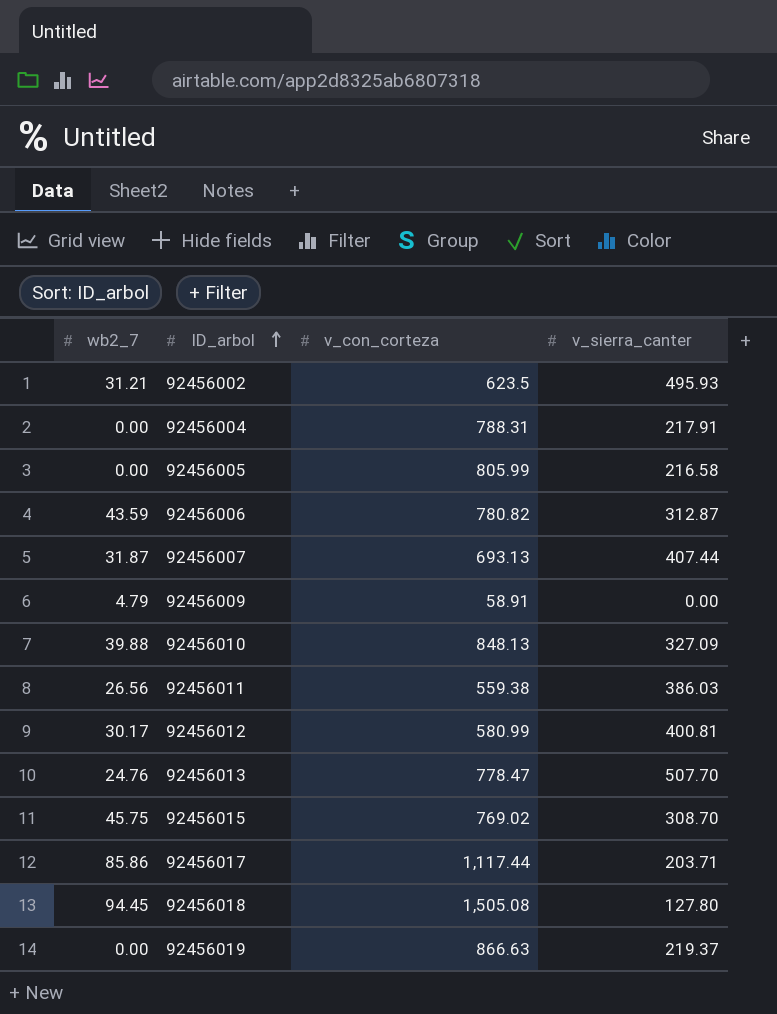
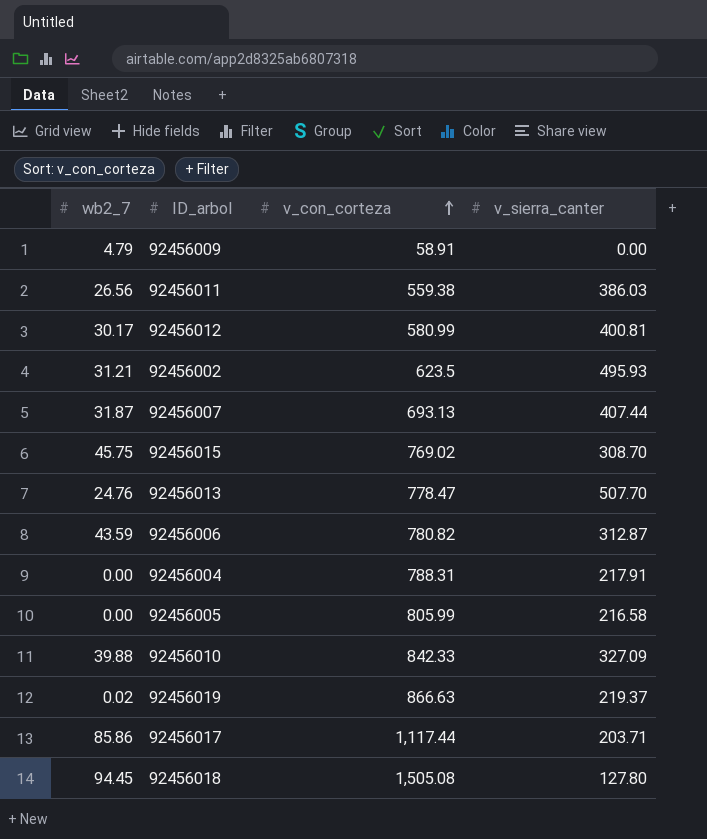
row order: ID_arbol ascending -> v_con_corteza ascending
92456010 | v_con_corteza: 848.13 -> 842.33
92456019 | wb2_7: 0.00 -> 0.02

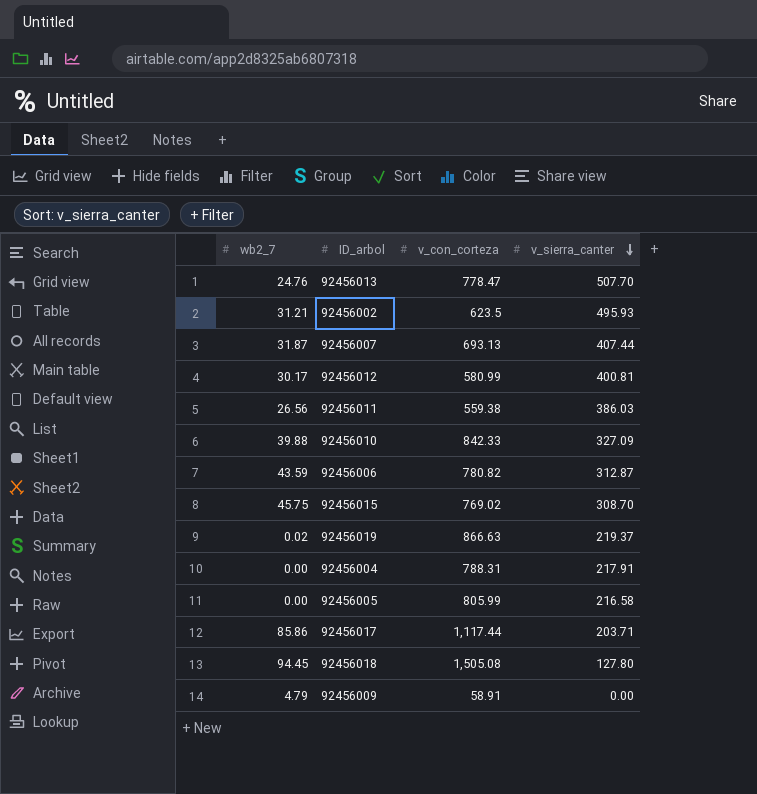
row order: v_con_corteza ascending -> v_sierra_canter descending

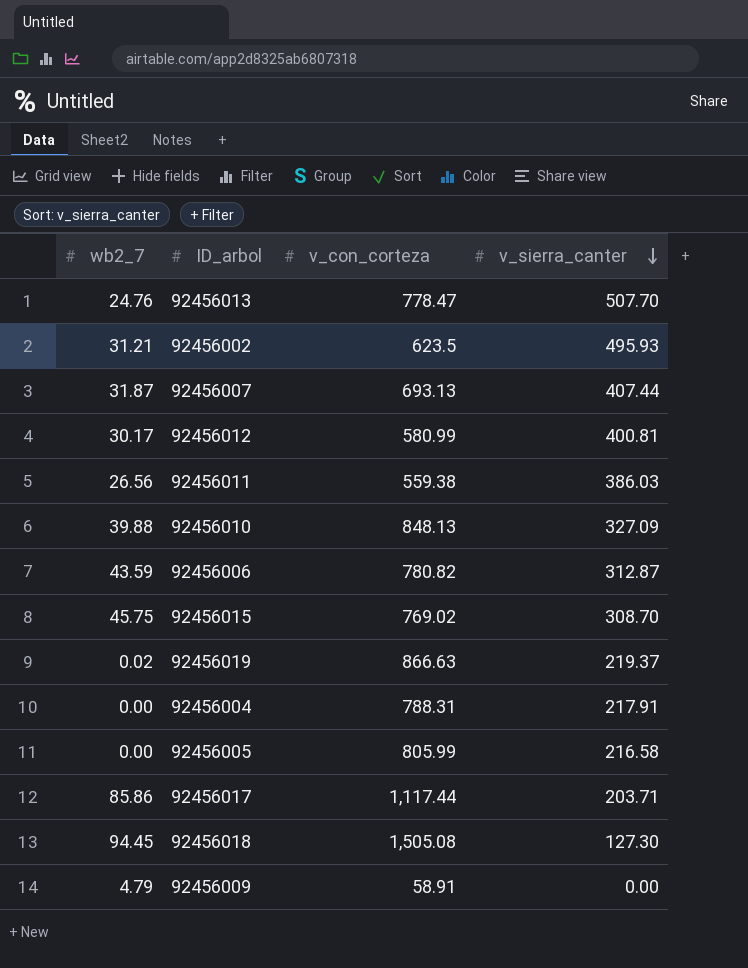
92456010 | v_con_corteza: 842.33 -> 848.13
92456018 | v_sierra_canter: 127.80 -> 127.30

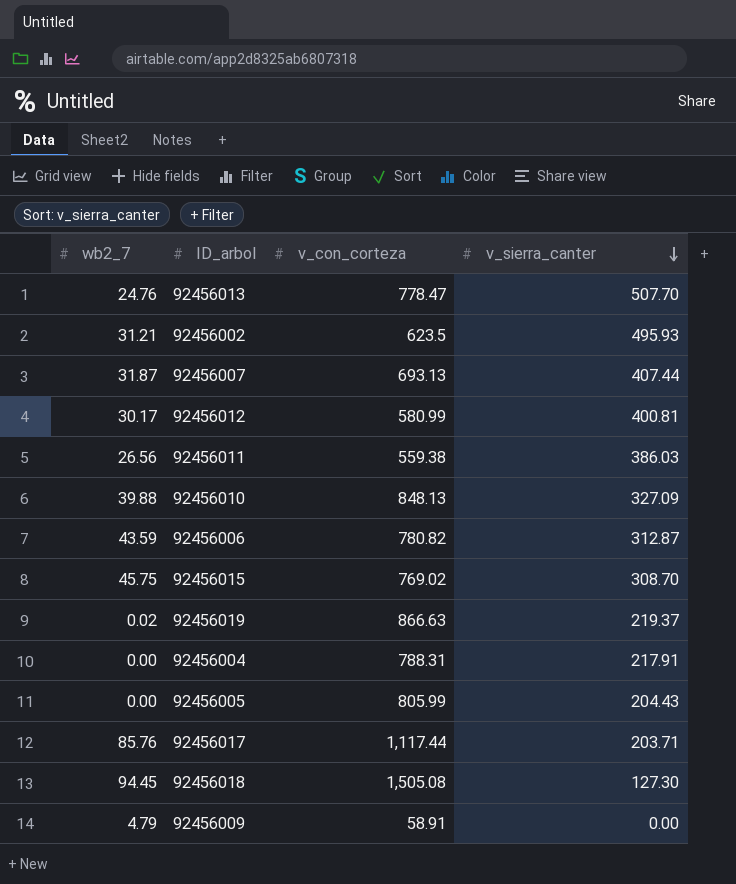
92456005 | v_sierra_canter: 216.58 -> 204.43
92456017 | wb2_7: 85.86 -> 85.76

